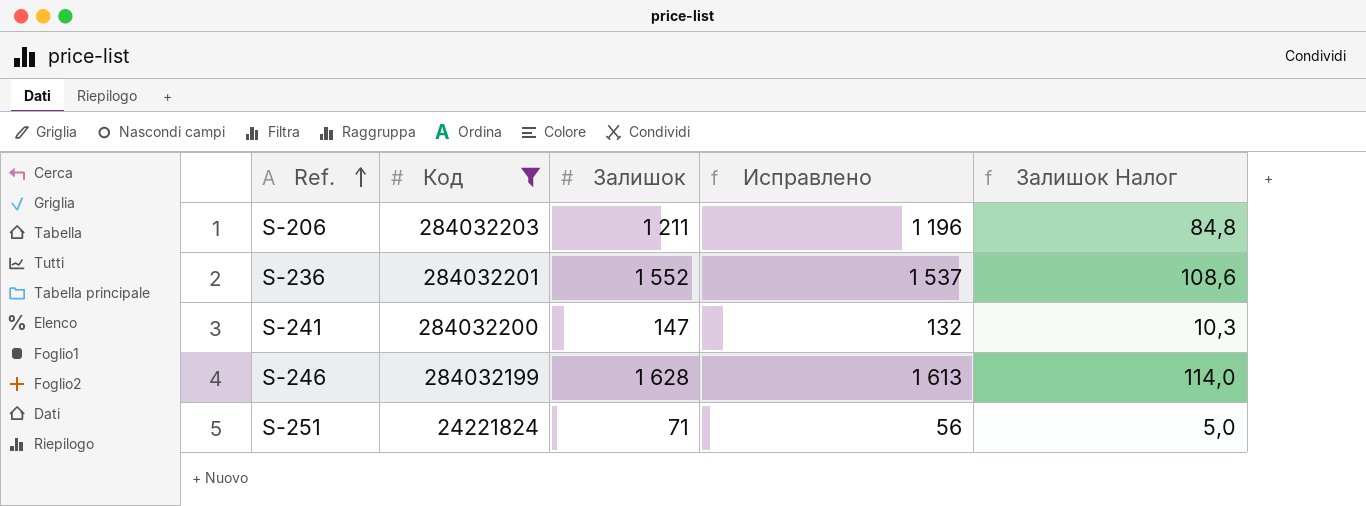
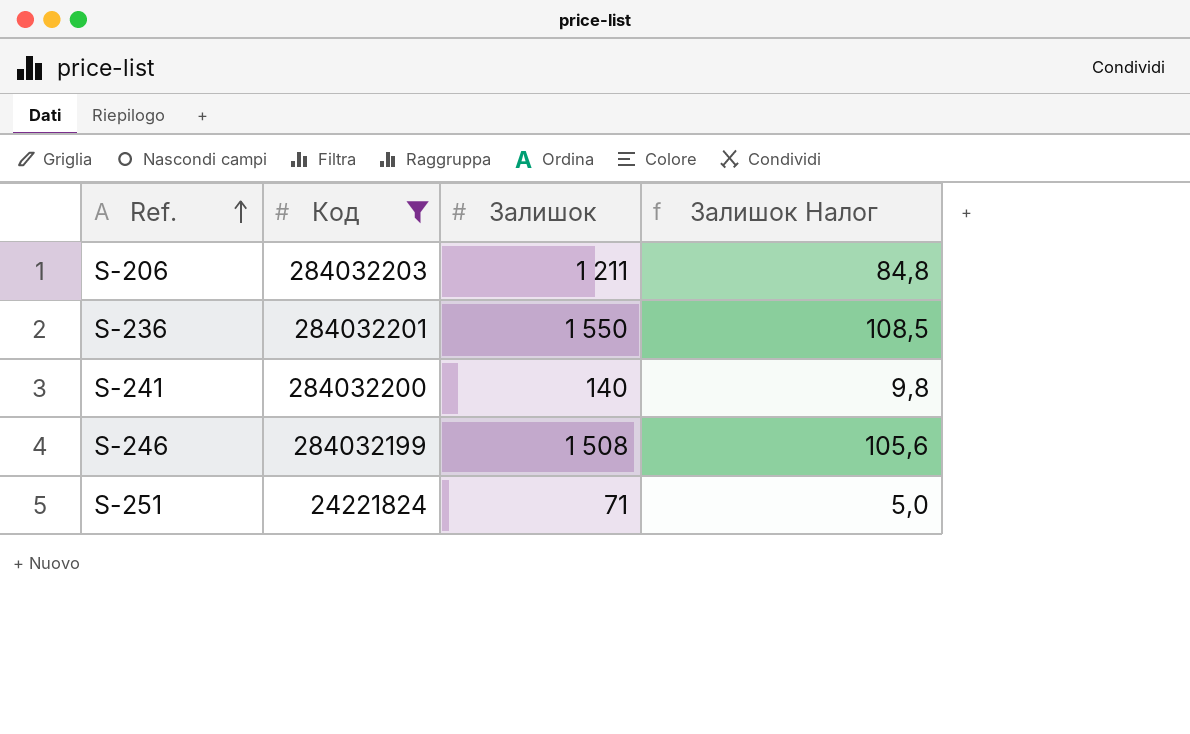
column Исправлено | formula: [Залишок] - 15 -> none
S-236 | Залишок: 1 552 -> 1 550
S-236 | Залишок Налог: 108,6 -> 108,5
S-241 | Залишок: 147 -> 140
S-241 | Залишок Налог: 10,3 -> 9,8
S-246 | Залишок: 1 628 -> 1 508
S-246 | Залишок Налог: 114,0 -> 105,6

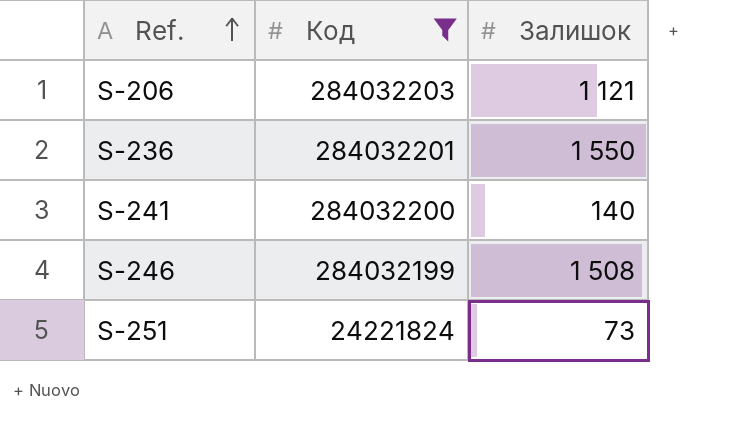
column Залишок Налог | formula: [Залишок] * 0,07 -> none
S-206 | Залишок: 1 211 -> 1 121
S-251 | Залишок: 71 -> 73

